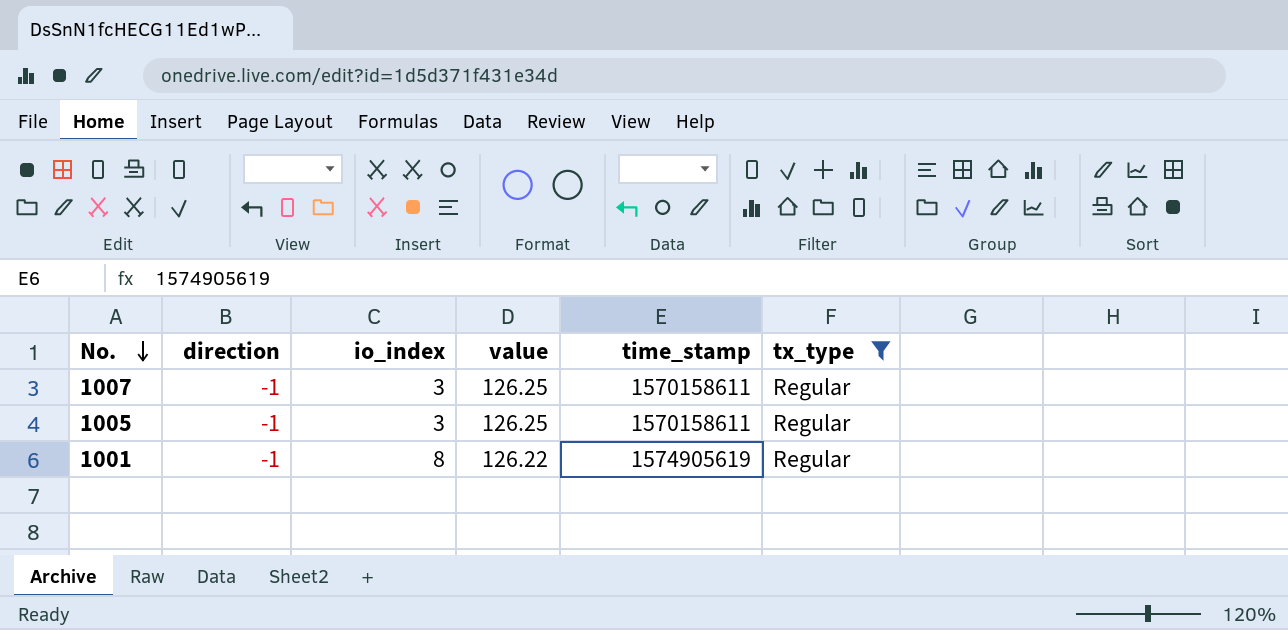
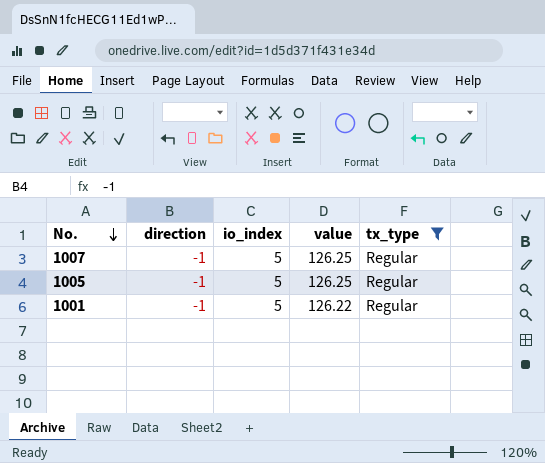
column time_stamp | position: 5 -> none
1007 | io_index: 3 -> 5
1005 | io_index: 3 -> 5
1001 | io_index: 8 -> 5

